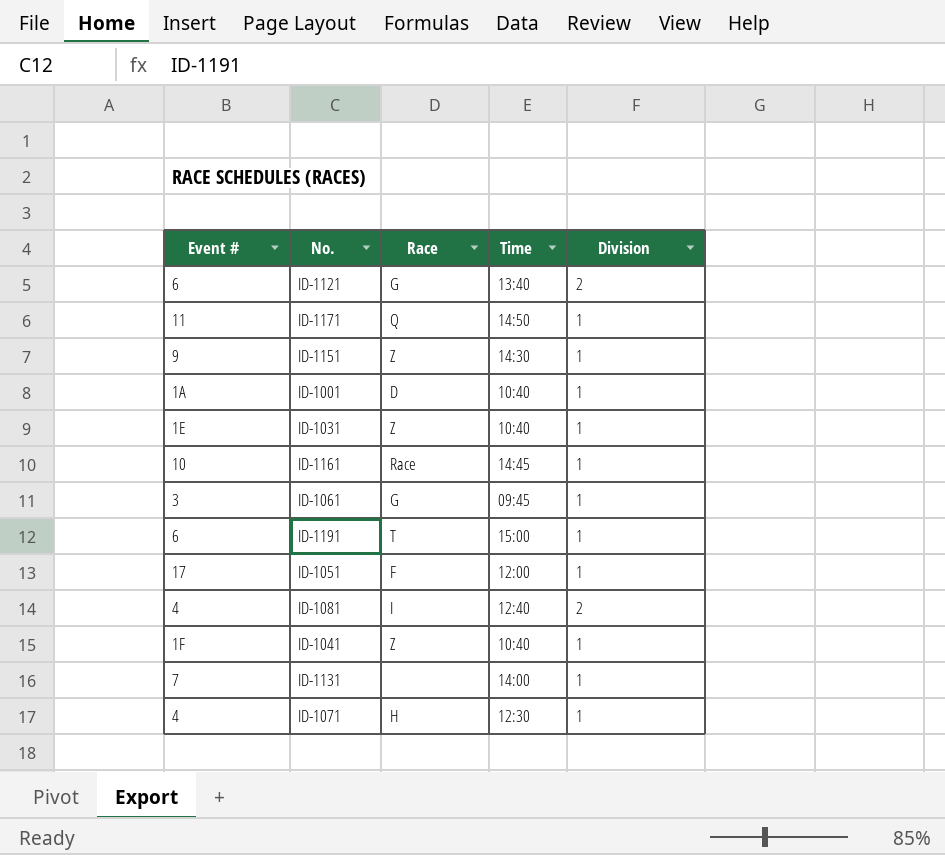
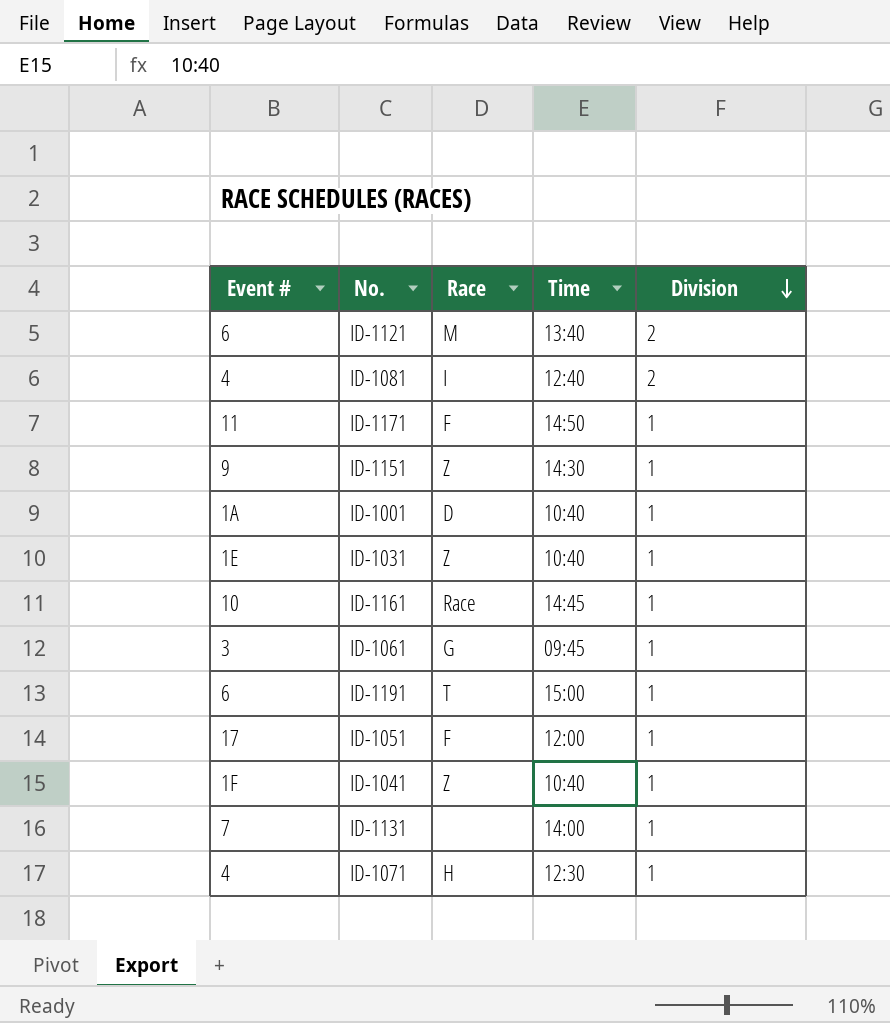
row order: none -> Division descending
ID-1121 | Race: G -> M
ID-1171 | Race: Q -> F

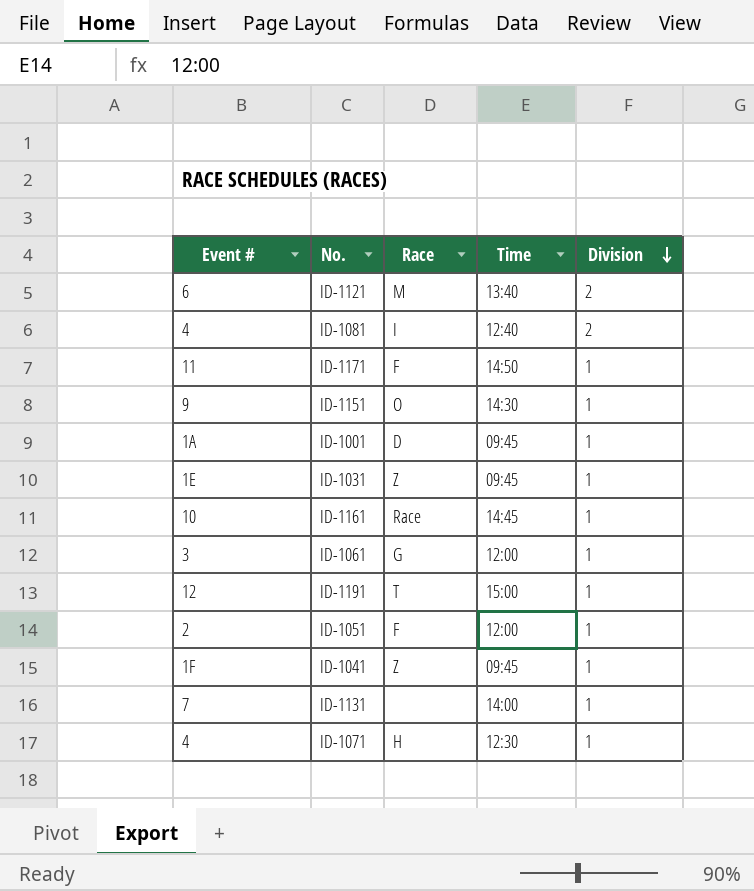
ID-1151 | Race: Z -> O
ID-1001 | Time: 10:40 -> 09:45
ID-1031 | Time: 10:40 -> 09:45
ID-1061 | Time: 09:45 -> 12:00
ID-1191 | Event #: 6 -> 12
ID-1051 | Event #: 17 -> 2
ID-1041 | Time: 10:40 -> 09:45

